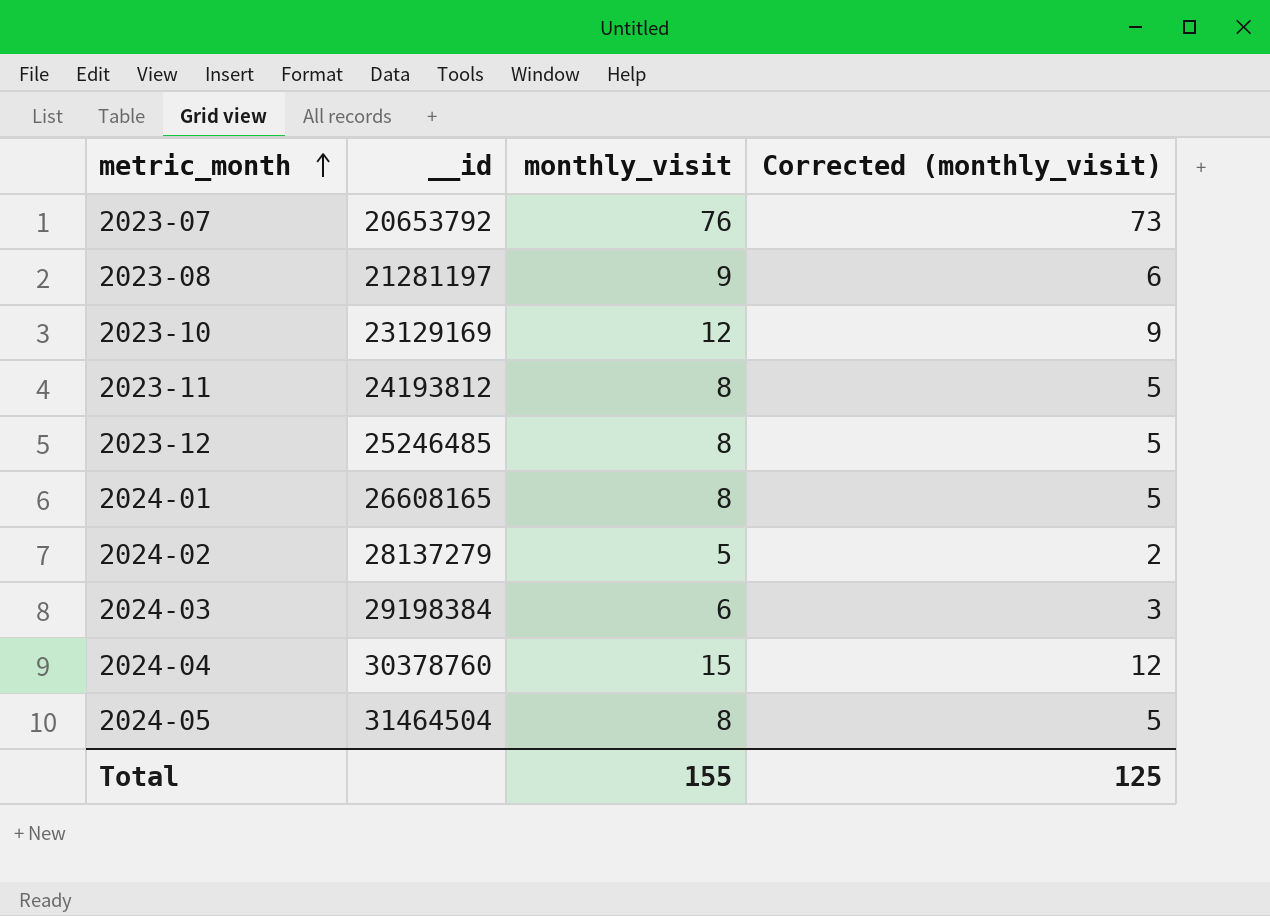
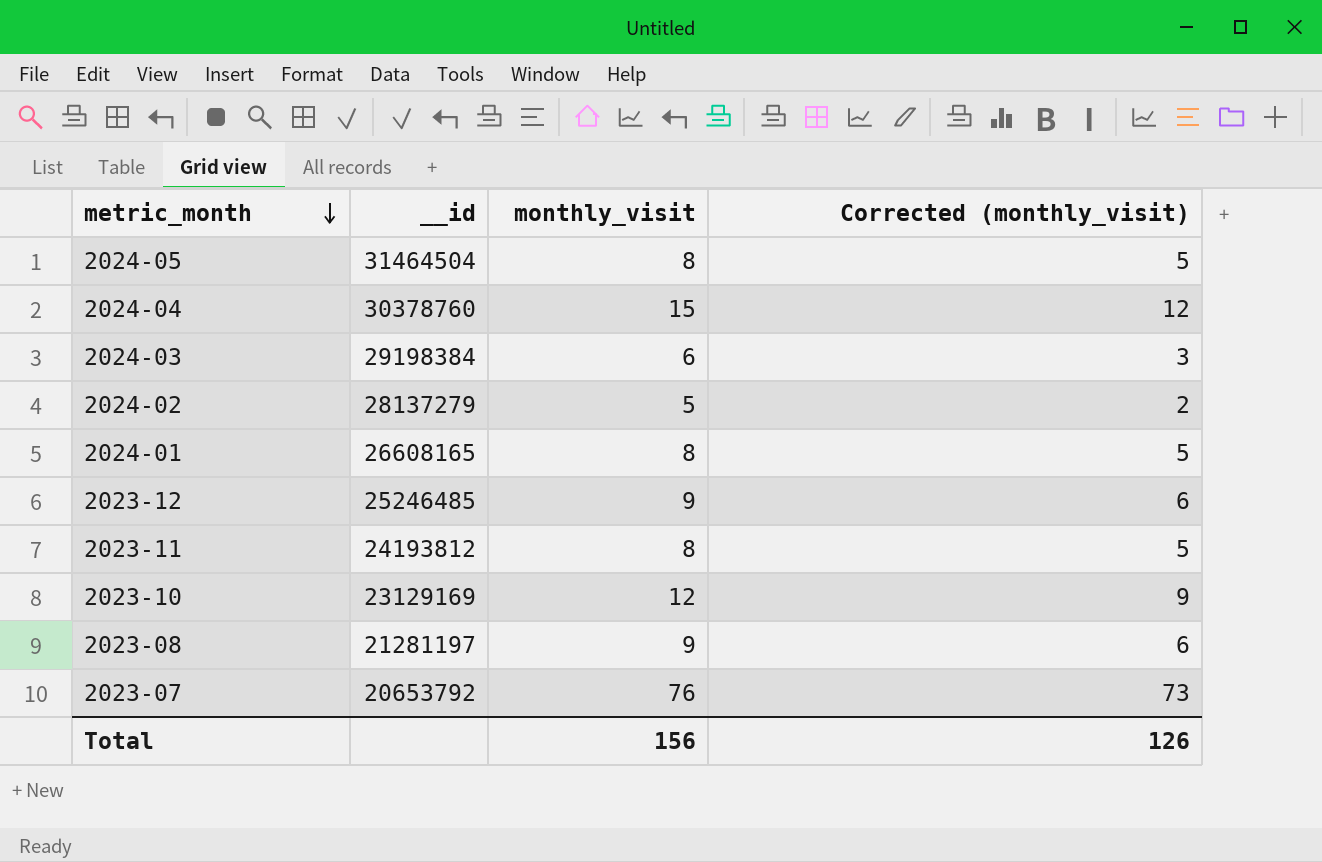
row order: metric_month ascending -> metric_month descending
2023-12 | monthly_visit: 8 -> 9
2023-12 | Corrected (monthly_visit): 5 -> 6
Total | monthly_visit: 155 -> 156
Total | Corrected (monthly_visit): 125 -> 126

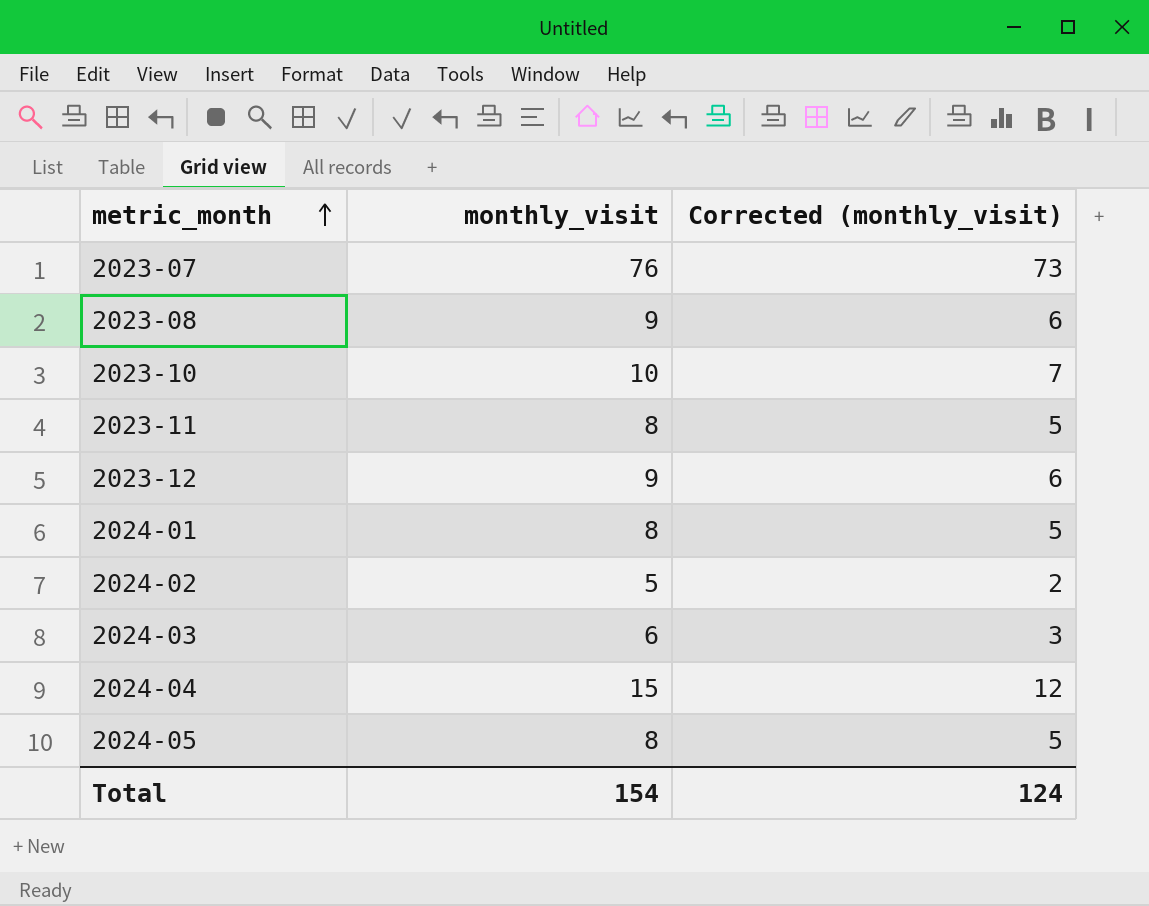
row order: metric_month descending -> metric_month ascending
column __id | position: 2 -> none
2023-10 | monthly_visit: 12 -> 10
2023-10 | Corrected (monthly_visit): 9 -> 7
Total | monthly_visit: 156 -> 154
Total | Corrected (monthly_visit): 126 -> 124

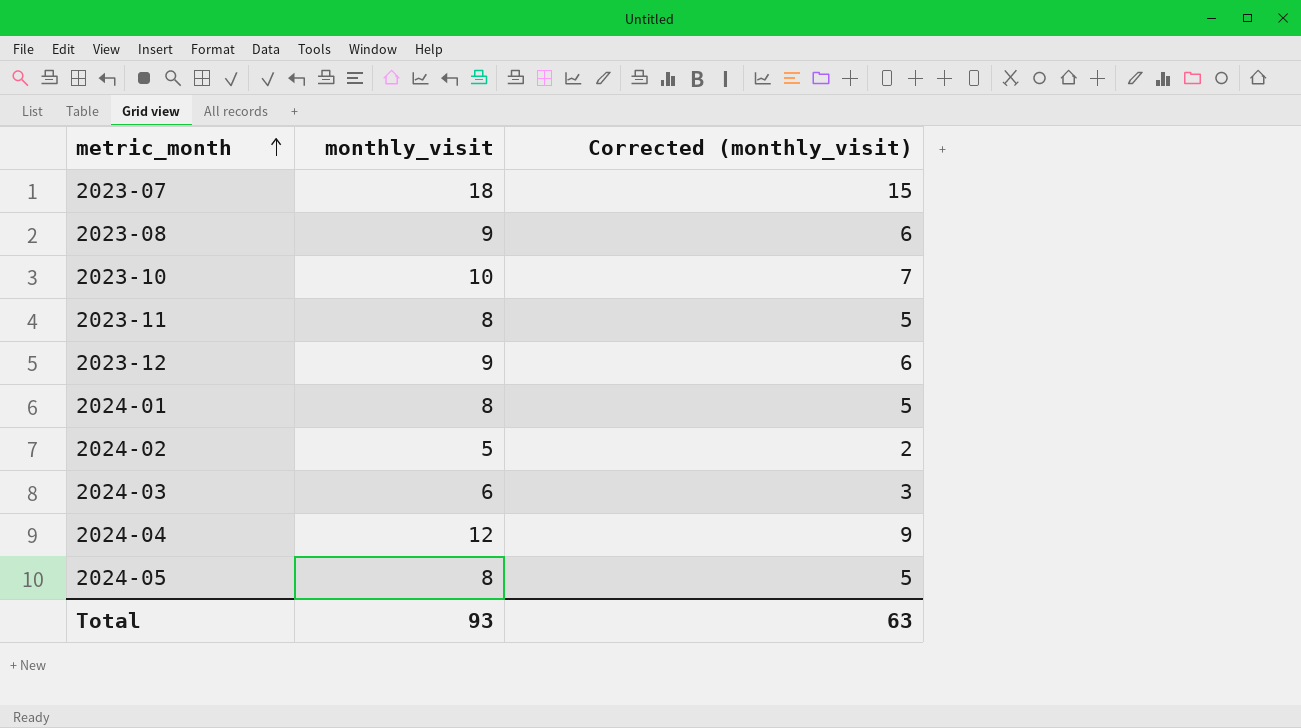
2023-07 | monthly_visit: 76 -> 18
2023-07 | Corrected (monthly_visit): 73 -> 15
2024-04 | monthly_visit: 15 -> 12
2024-04 | Corrected (monthly_visit): 12 -> 9
Total | monthly_visit: 154 -> 93
Total | Corrected (monthly_visit): 124 -> 63

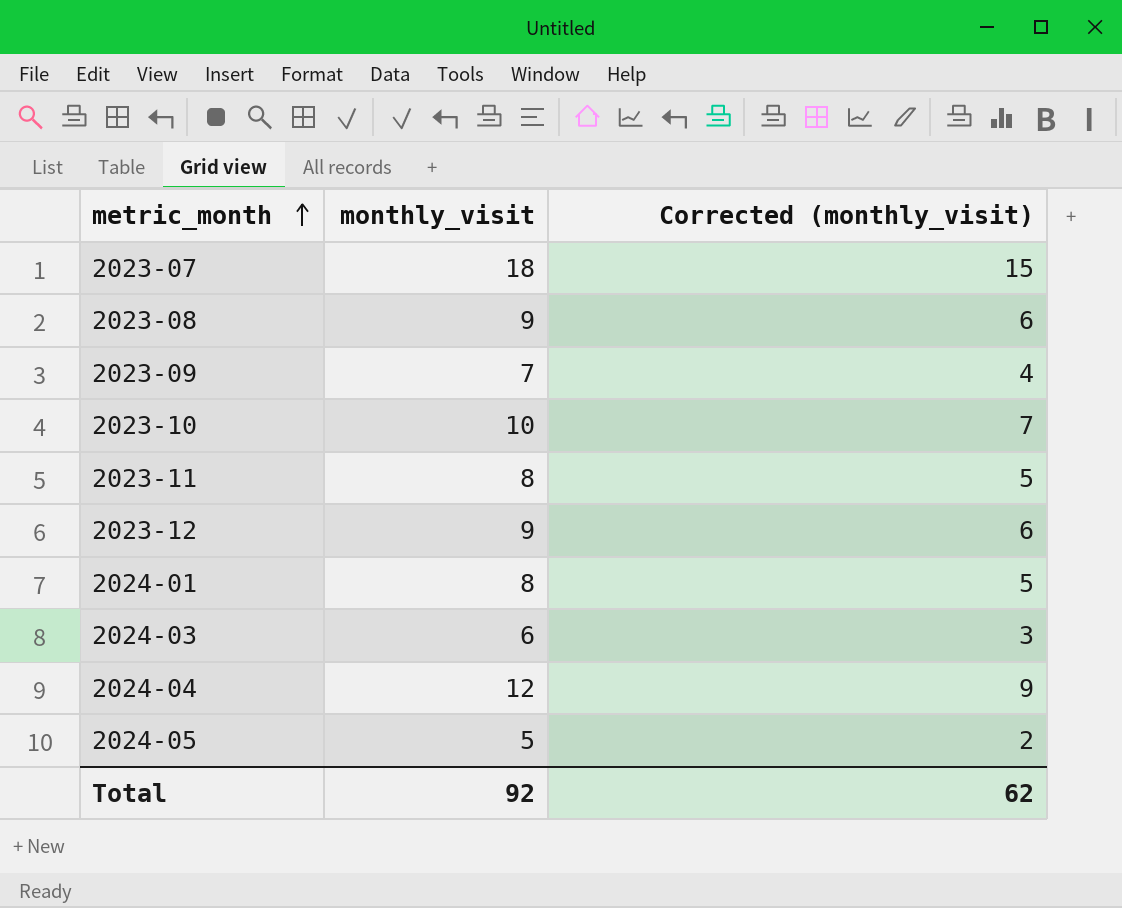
row 2024-02: 5 | 2 -> none
row 2023-09: none -> 7 | 4
2024-05 | monthly_visit: 8 -> 5
2024-05 | Corrected (monthly_visit): 5 -> 2
Total | monthly_visit: 93 -> 92
Total | Corrected (monthly_visit): 63 -> 62

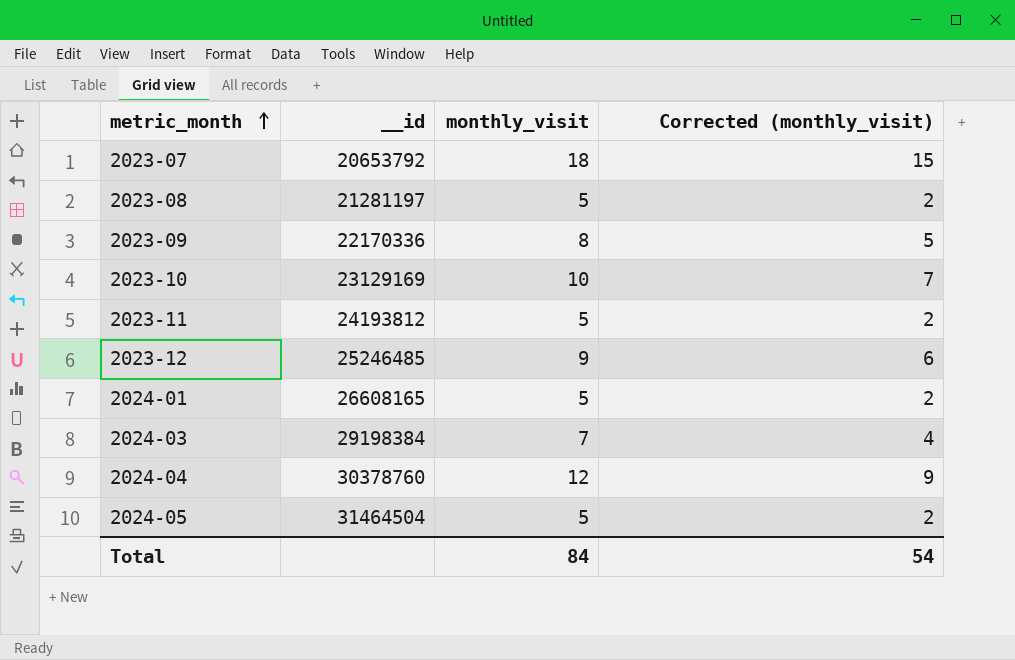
column __id | position: none -> 2
2023-08 | monthly_visit: 9 -> 5
2023-08 | Corrected (monthly_visit): 6 -> 2
2023-09 | monthly_visit: 7 -> 8
2023-09 | Corrected (monthly_visit): 4 -> 5
2023-11 | monthly_visit: 8 -> 5
2023-11 | Corrected (monthly_visit): 5 -> 2
2024-01 | monthly_visit: 8 -> 5
2024-01 | Corrected (monthly_visit): 5 -> 2
2024-03 | monthly_visit: 6 -> 7
2024-03 | Corrected (monthly_visit): 3 -> 4
Total | monthly_visit: 92 -> 84
Total | Corrected (monthly_visit): 62 -> 54

